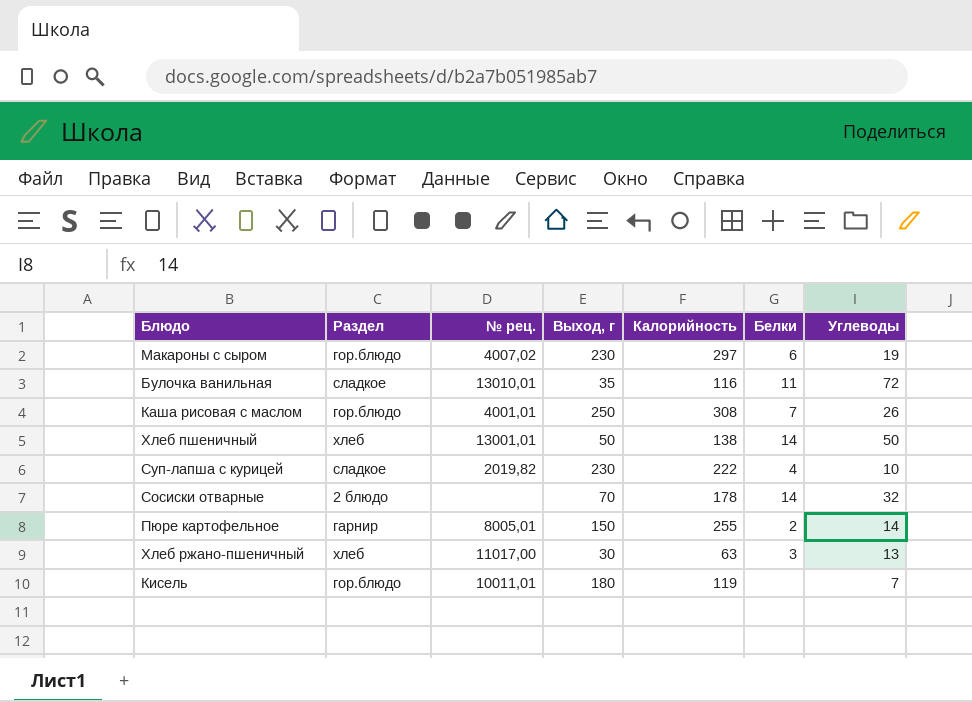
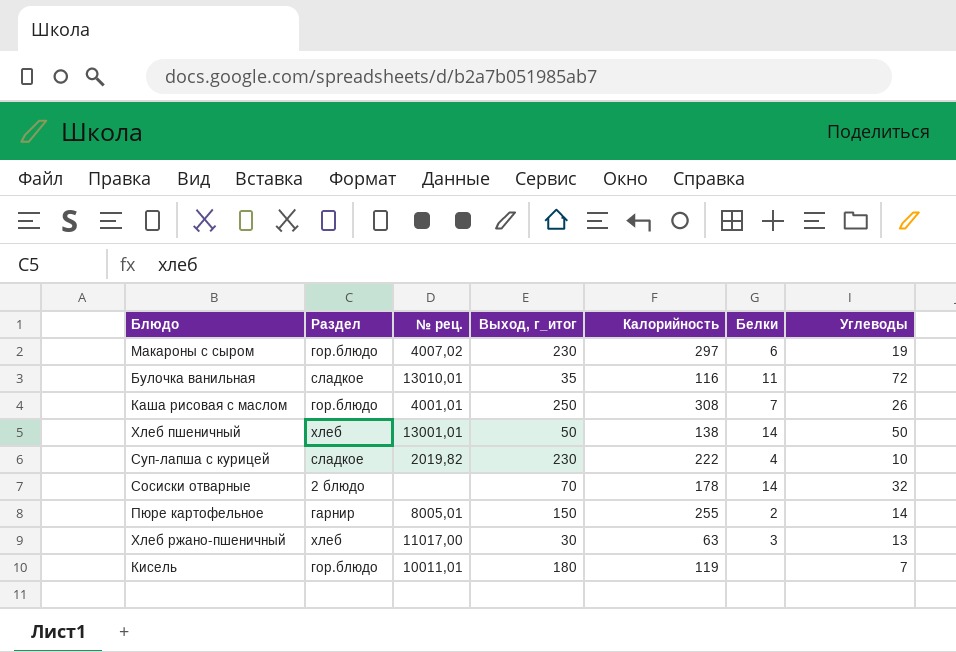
column name: Выход, г -> Выход, г_итог

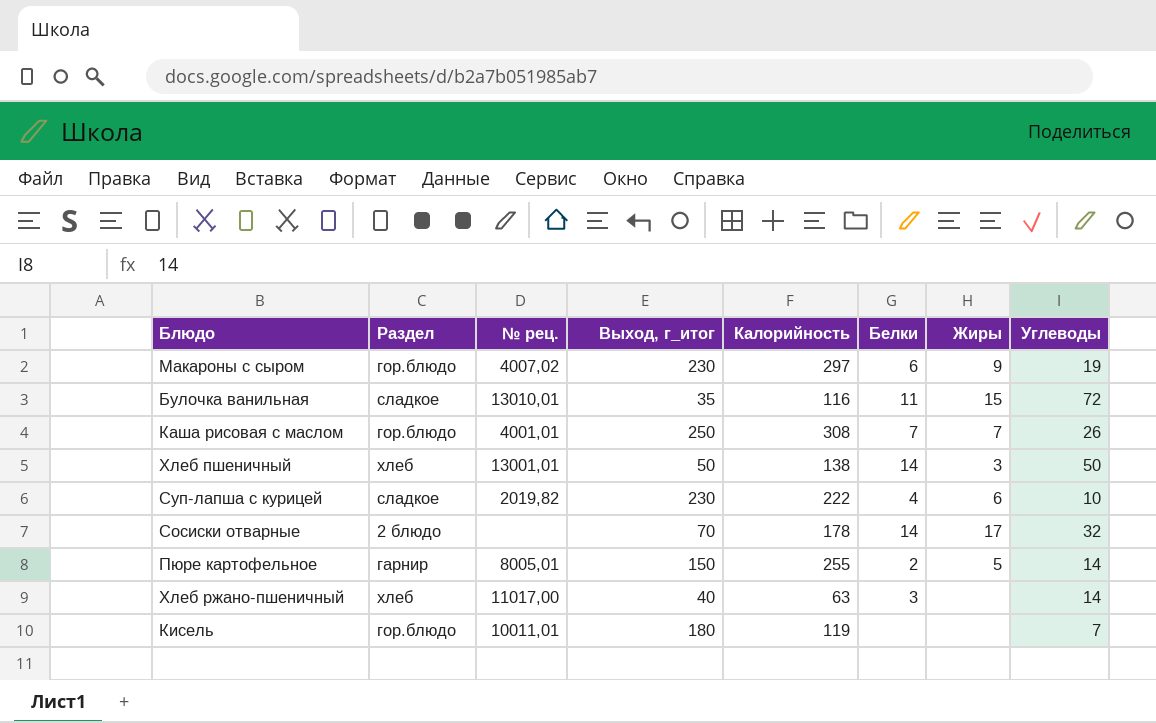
column Жиры | position: none -> 7
Хлеб ржано-пшеничный | Выход, г_итог: 30 -> 40
Хлеб ржано-пшеничный | Углеводы: 13 -> 14

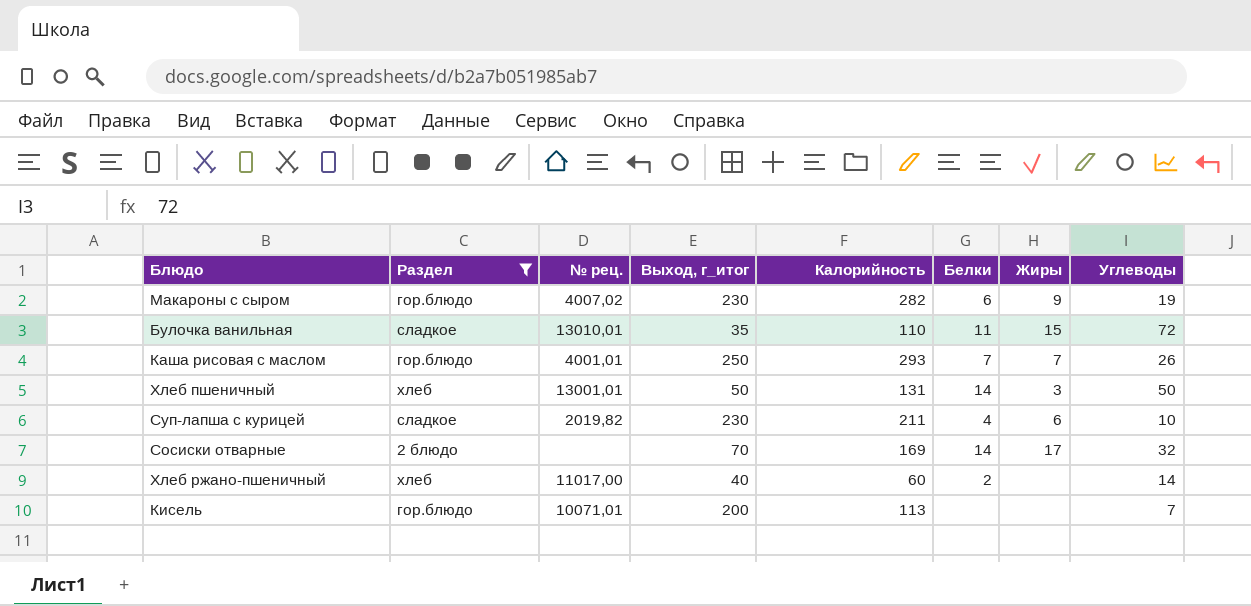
filter: none -> Раздел != гарнир
Макароны с сыром | Калорийность: 297 -> 282
Булочка ванильная | Калорийность: 116 -> 110
Каша рисовая с маслом | Калорийность: 308 -> 293
Хлеб пшеничный | Калорийность: 138 -> 131
Суп-лапша с курицей | Калорийность: 222 -> 211
Сосиски отварные | Калорийность: 178 -> 169
Хлеб ржано-пшеничный | Калорийность: 63 -> 60
Хлеб ржано-пшеничный | Белки: 3 -> 2
Кисель | № рец.: 10011,01 -> 10071,01
Кисель | Выход, г_итог: 180 -> 200
Кисель | Калорийность: 119 -> 113

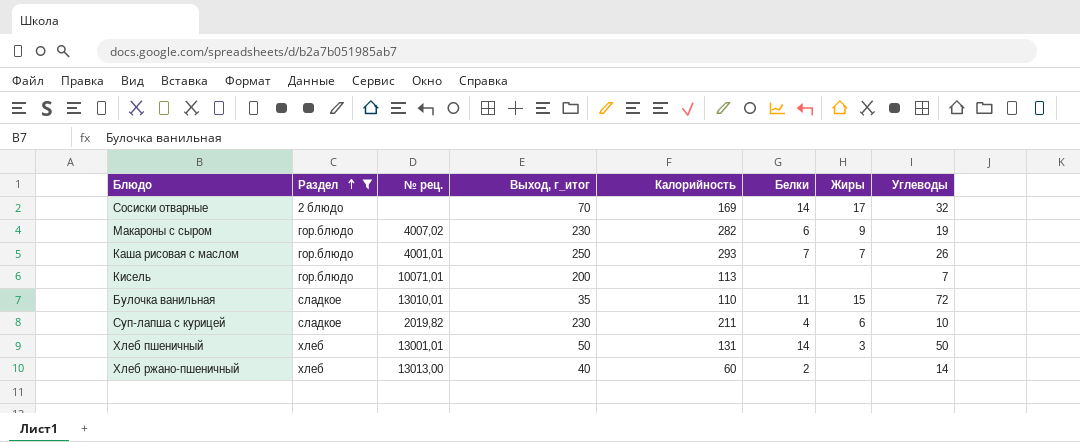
row order: none -> Раздел ascending
Хлеб ржано-пшеничный | № рец.: 11017,00 -> 13013,00

